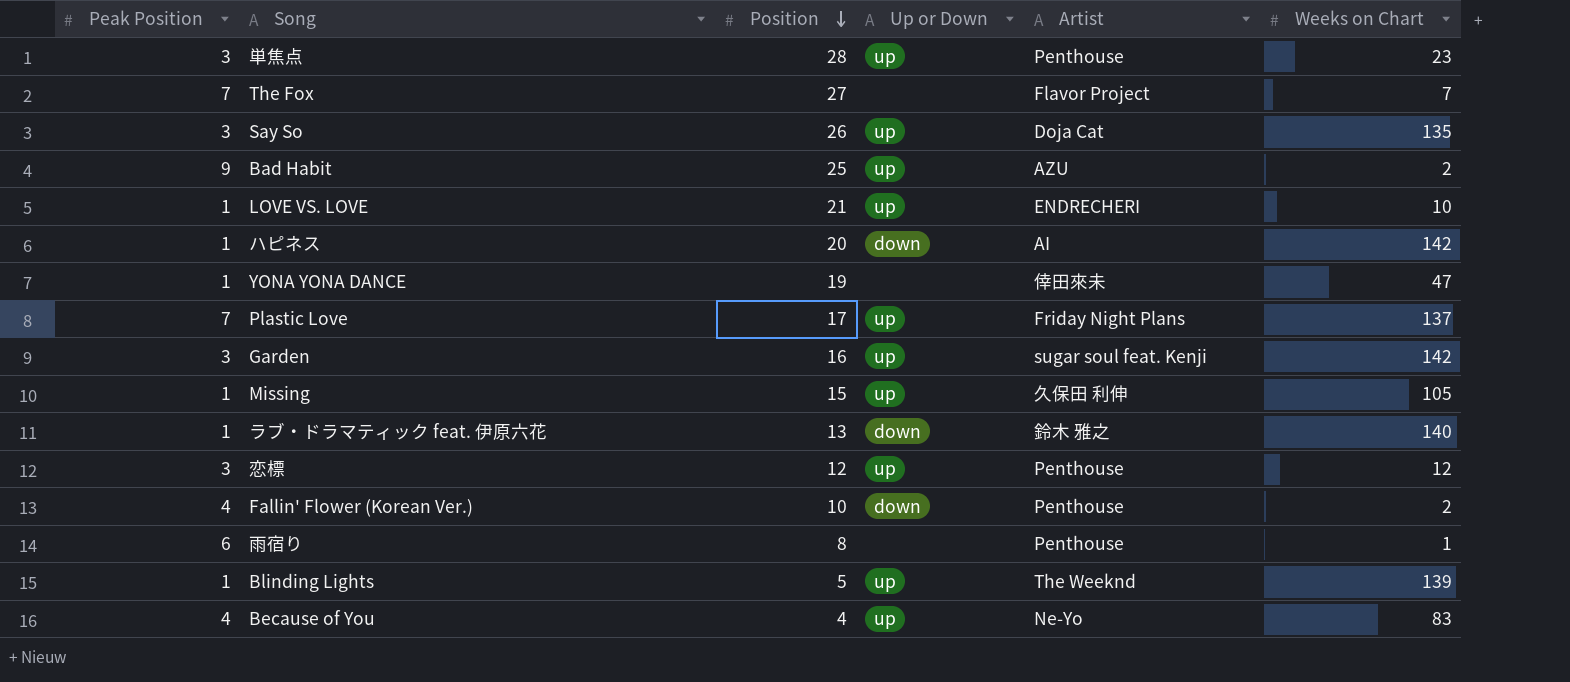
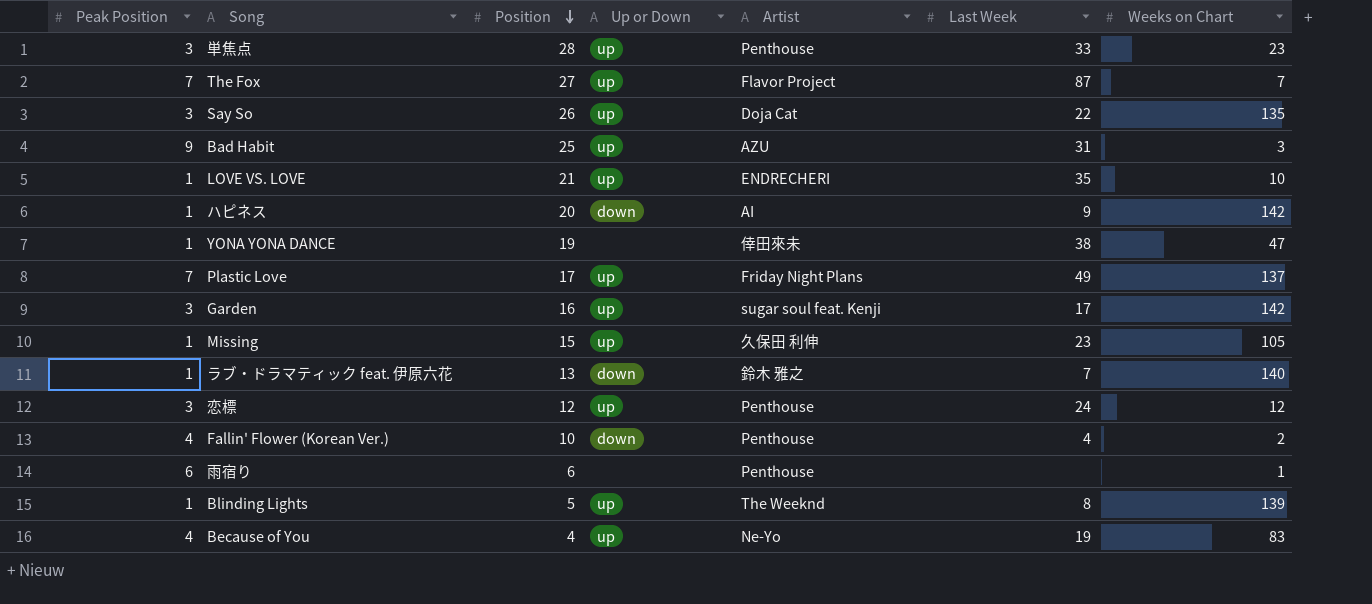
column Last Week | position: none -> 6
The Fox | Up or Down: none -> up
Bad Habit | Weeks on Chart: 2 -> 3
雨宿り | Position: 8 -> 6

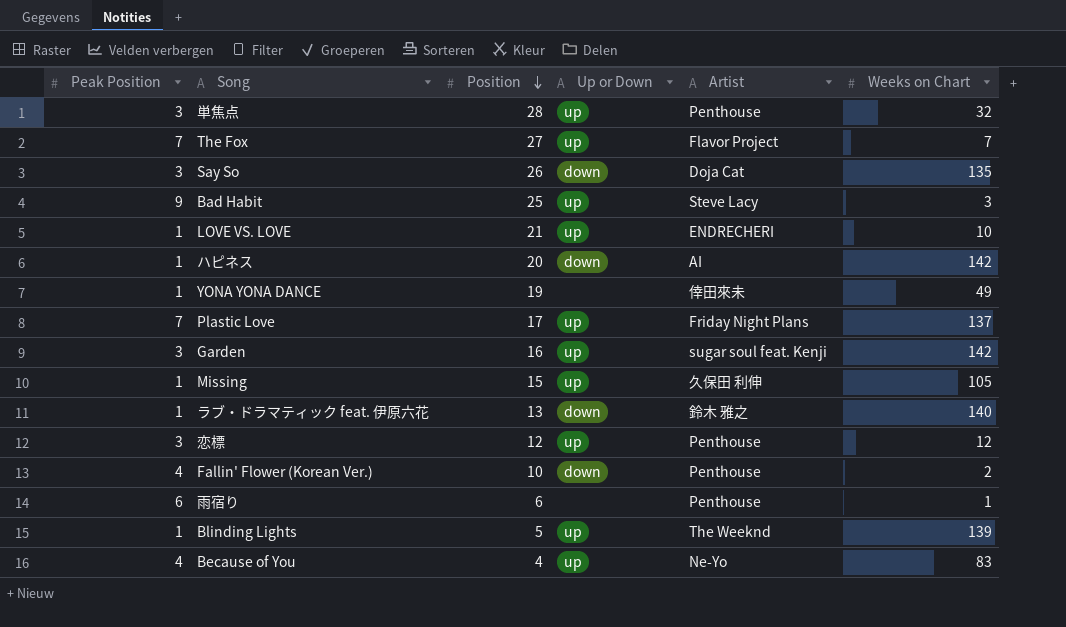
column Last Week | position: 6 -> none
単焦点 | Weeks on Chart: 23 -> 32
Say So | Up or Down: up -> down
Bad Habit | Artist: AZU -> Steve Lacy
YONA YONA DANCE | Weeks on Chart: 47 -> 49

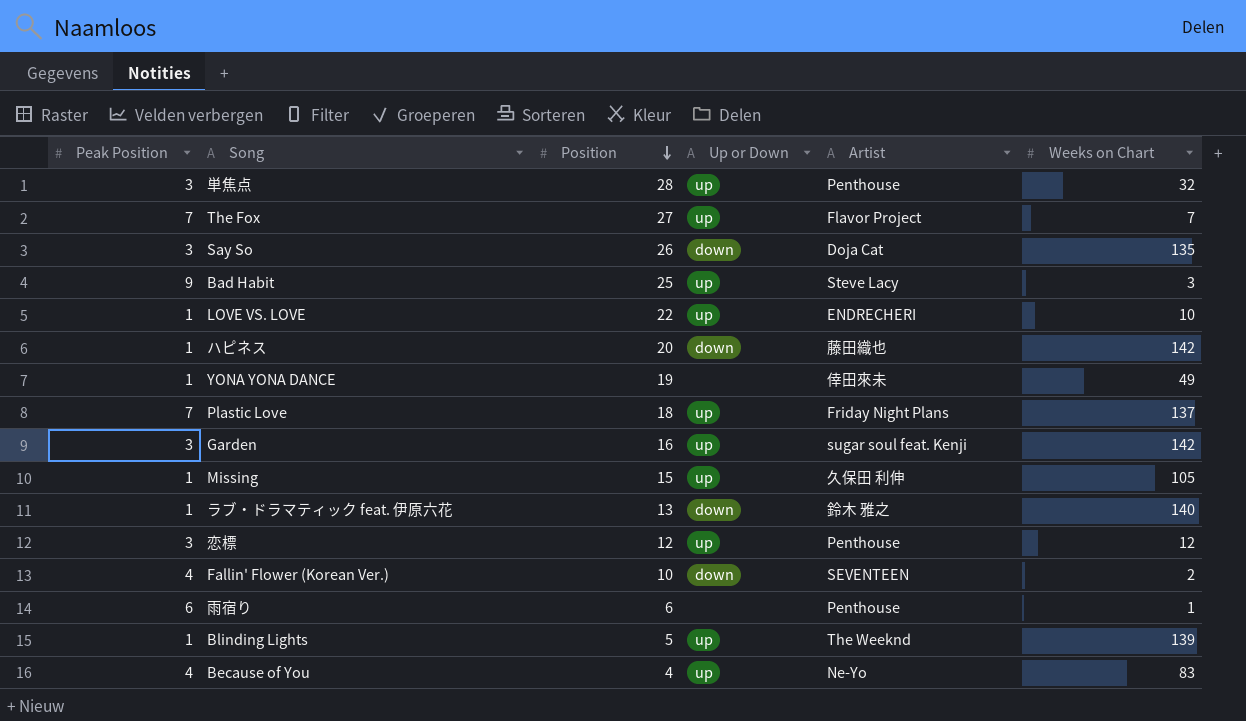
LOVE VS. LOVE | Position: 21 -> 22
ハピネス | Artist: AI -> 藤田織也
Plastic Love | Position: 17 -> 18
Fallin' Flower (Korean Ver.) | Artist: Penthouse -> SEVENTEEN

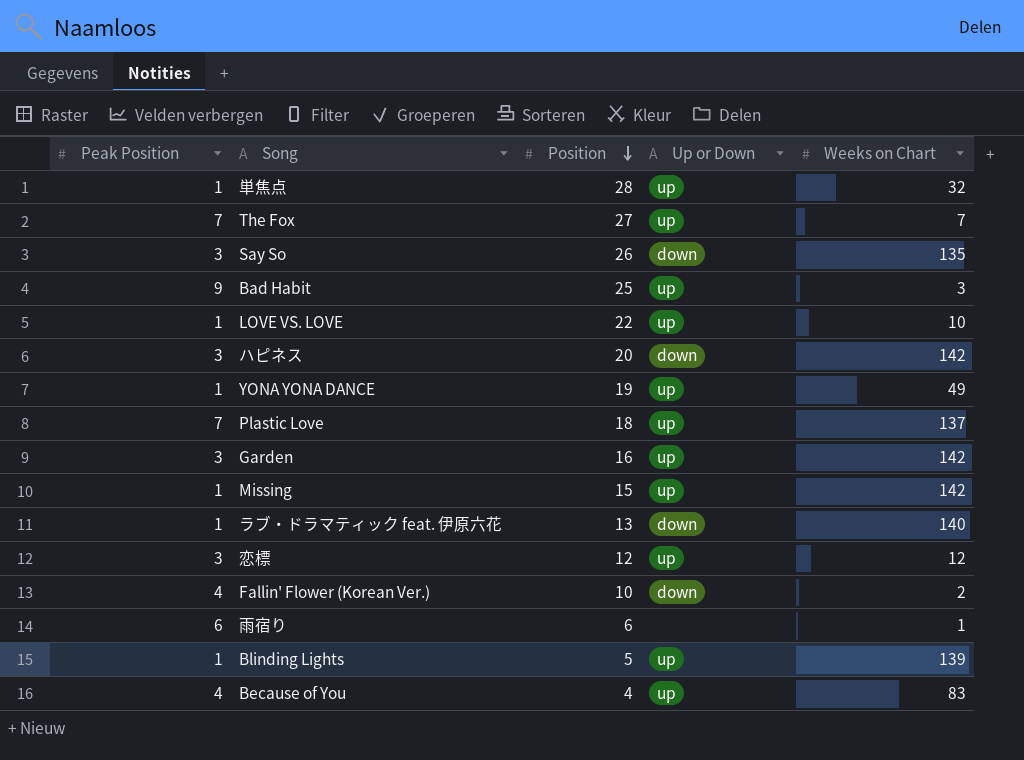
column Artist | position: 5 -> none
単焦点 | Peak Position: 3 -> 1
ハピネス | Peak Position: 1 -> 3
YONA YONA DANCE | Up or Down: none -> up
Missing | Weeks on Chart: 105 -> 142

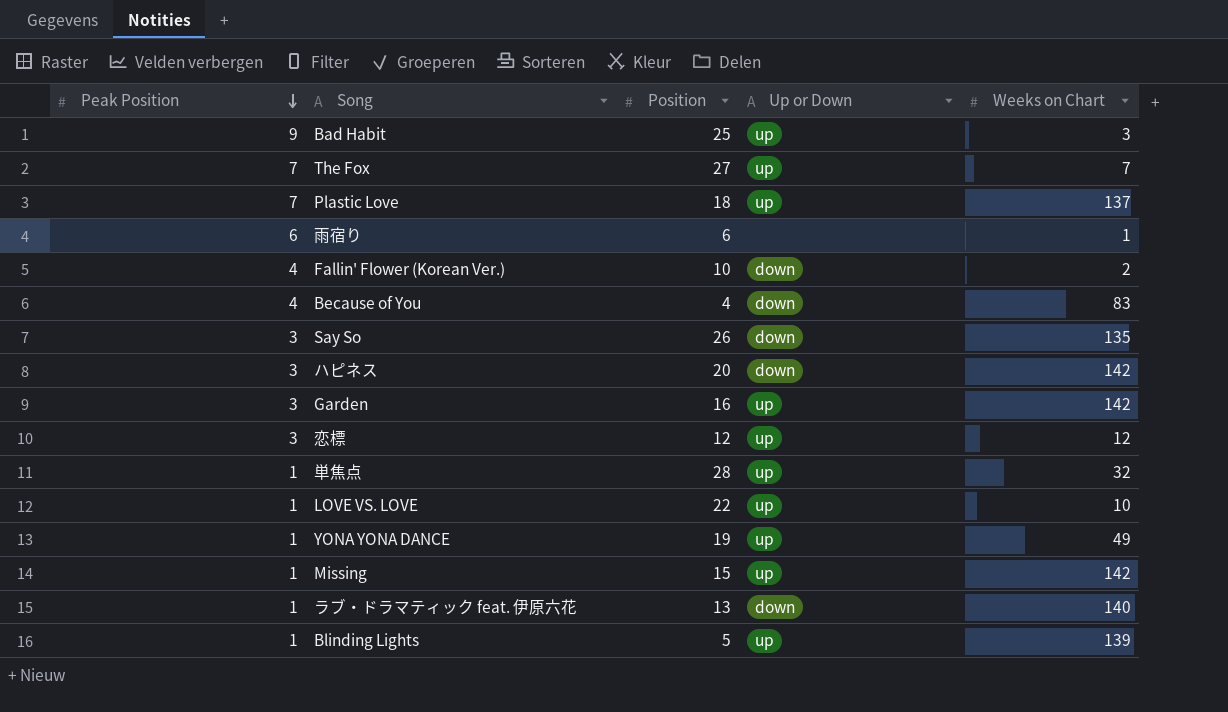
row order: Position descending -> Peak Position descending
Because of You | Up or Down: up -> down

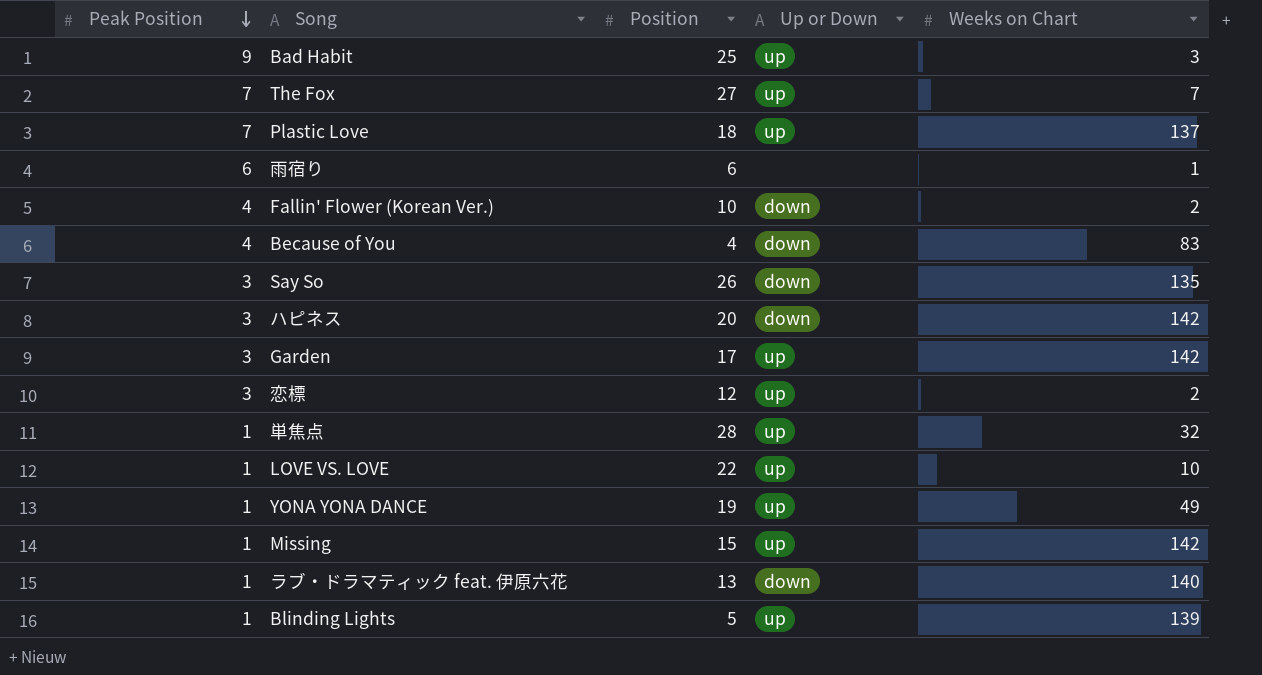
Garden | Position: 16 -> 17
恋標 | Weeks on Chart: 12 -> 2

